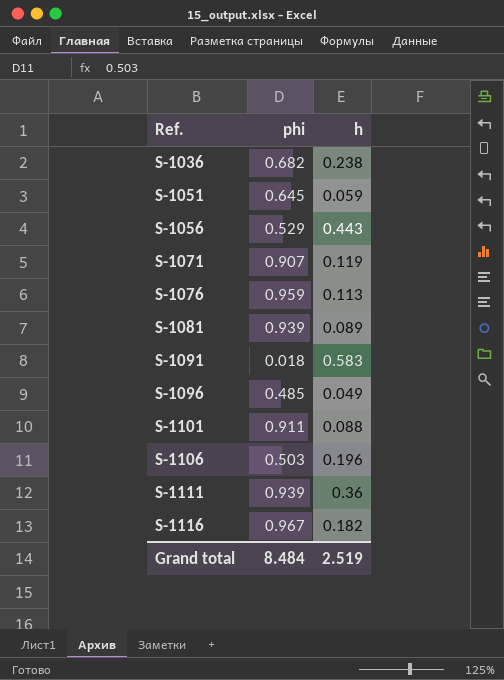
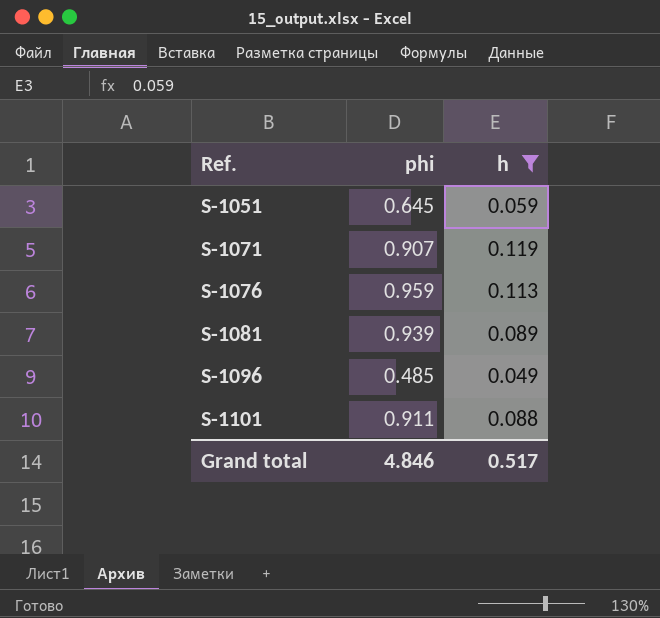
filter: none -> h <= 0.119
Grand total | phi: 8.484 -> 4.846
Grand total | h: 2.519 -> 0.517

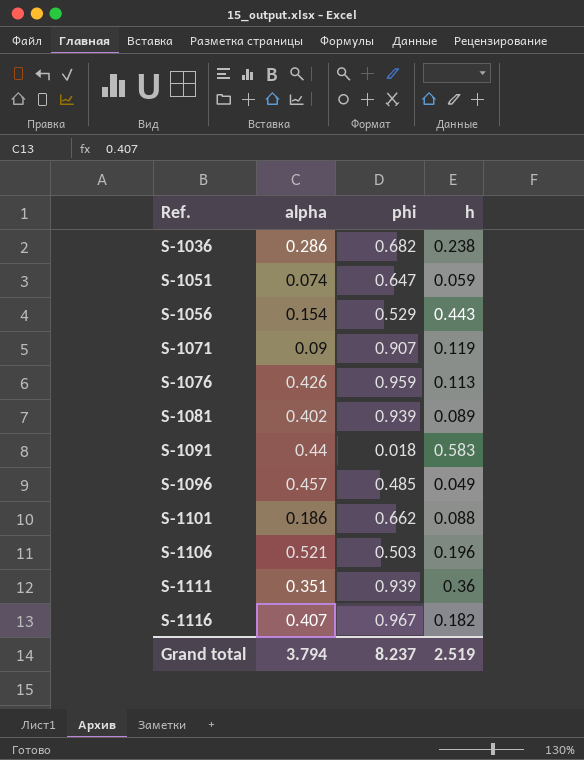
filter: h <= 0.119 -> none
column alpha | position: none -> 2
S-1051 | phi: 0.645 -> 0.647
S-1101 | phi: 0.911 -> 0.662
Grand total | phi: 4.846 -> 8.237
Grand total | h: 0.517 -> 2.519

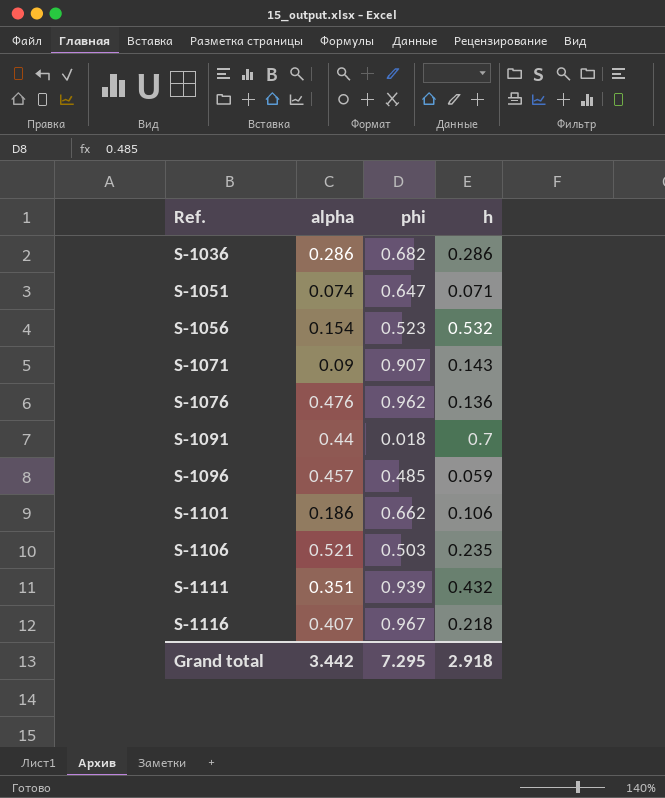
row S-1081: 0.402 | 0.939 | 0.089 -> none
S-1036 | h: 0.238 -> 0.286
S-1051 | h: 0.059 -> 0.071
S-1056 | phi: 0.529 -> 0.523
S-1056 | h: 0.443 -> 0.532
S-1071 | h: 0.119 -> 0.143
S-1076 | alpha: 0.426 -> 0.476
S-1076 | phi: 0.959 -> 0.962
S-1076 | h: 0.113 -> 0.136
S-1091 | h: 0.583 -> 0.7
S-1096 | h: 0.049 -> 0.059
S-1101 | h: 0.088 -> 0.106
S-1106 | h: 0.196 -> 0.235
S-1111 | h: 0.36 -> 0.432
S-1116 | h: 0.182 -> 0.218
Grand total | alpha: 3.794 -> 3.442
Grand total | phi: 8.237 -> 7.295
Grand total | h: 2.519 -> 2.918

